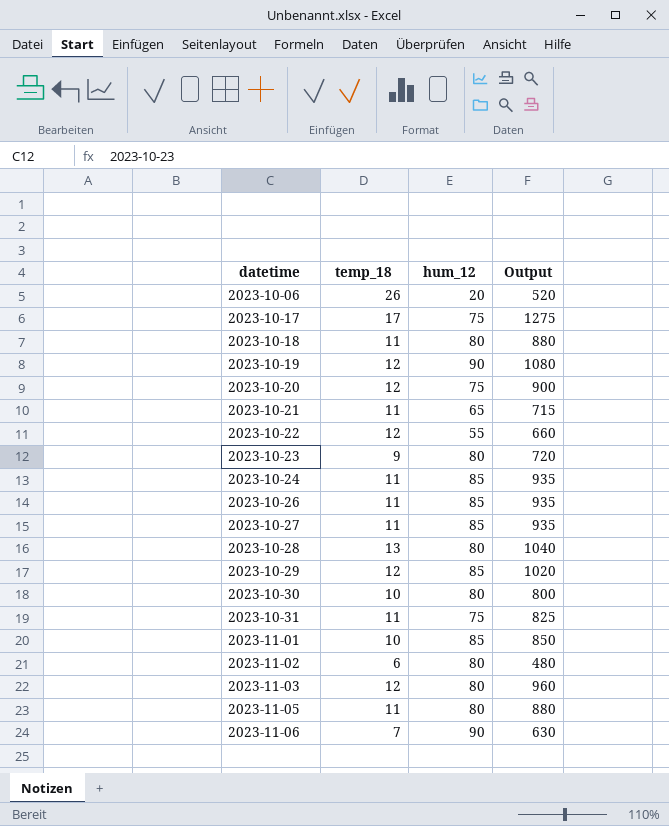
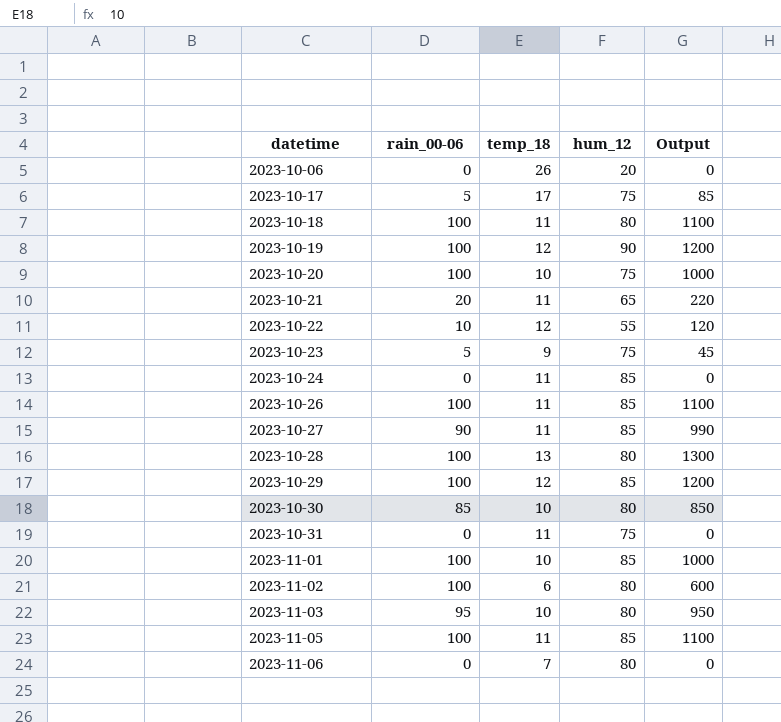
column rain_00-06 | position: none -> 2
column Output | formula: [temp_18] * [hum_12] -> [rain_00-06] * [temp_18]
2023-10-20 | temp_18: 12 -> 10
2023-10-23 | hum_12: 80 -> 75
2023-11-03 | temp_18: 12 -> 10
2023-11-05 | hum_12: 80 -> 85
2023-11-06 | hum_12: 90 -> 80

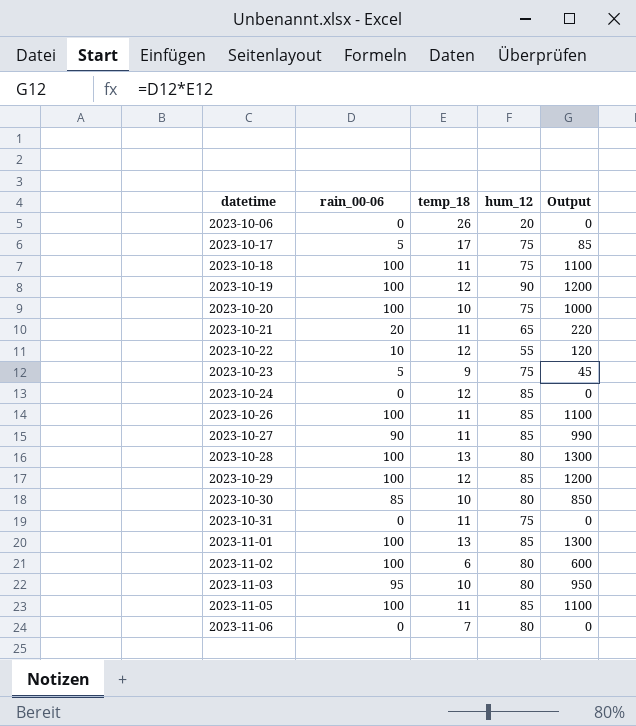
2023-10-18 | hum_12: 80 -> 75
2023-10-24 | temp_18: 11 -> 12
2023-11-01 | temp_18: 10 -> 13
2023-11-01 | Output: 1000 -> 1300

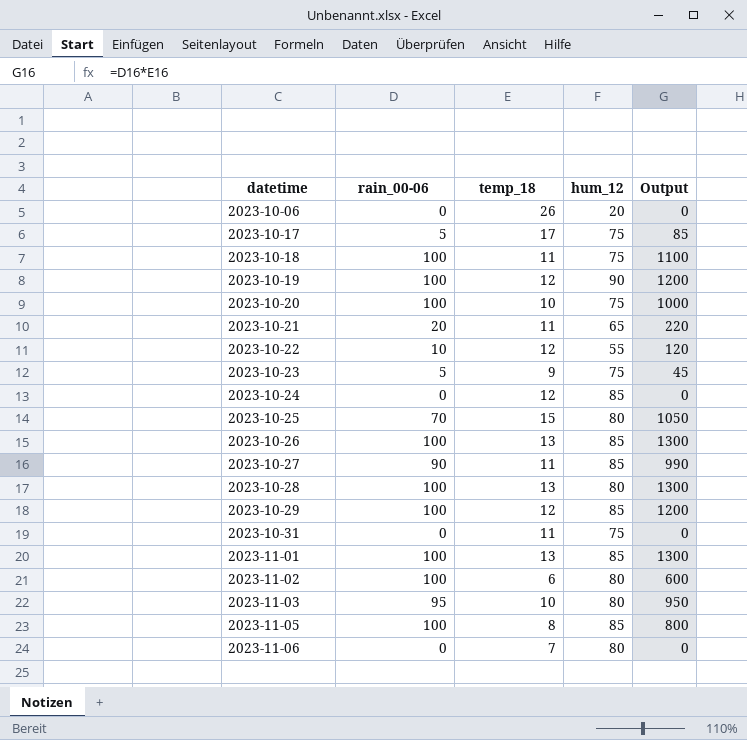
row 2023-10-30: 85 | 10 | 80 | 850 -> none
row 2023-10-25: none -> 70 | 15 | 80 | 1050
2023-10-26 | temp_18: 11 -> 13
2023-10-26 | Output: 1100 -> 1300
2023-11-05 | temp_18: 11 -> 8
2023-11-05 | Output: 1100 -> 800

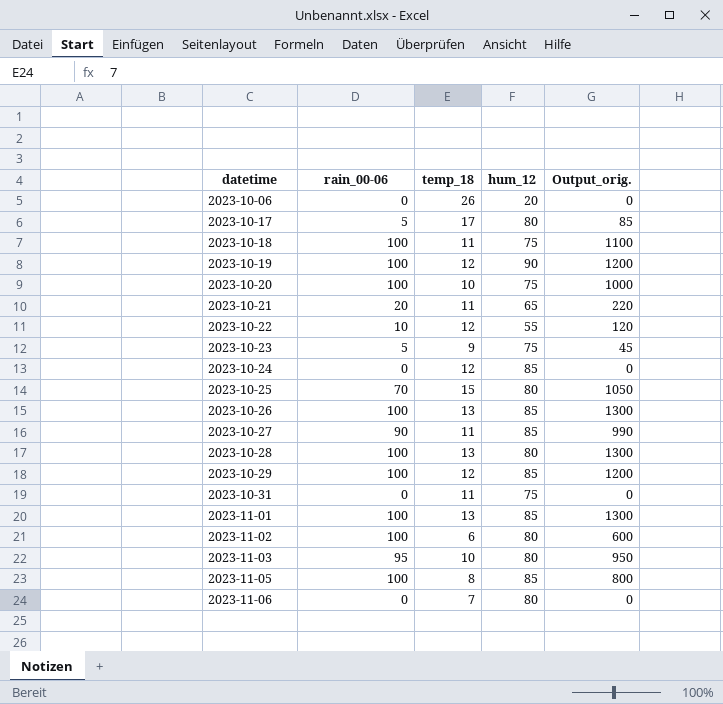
column name: Output -> Output_orig.
2023-10-17 | hum_12: 75 -> 80

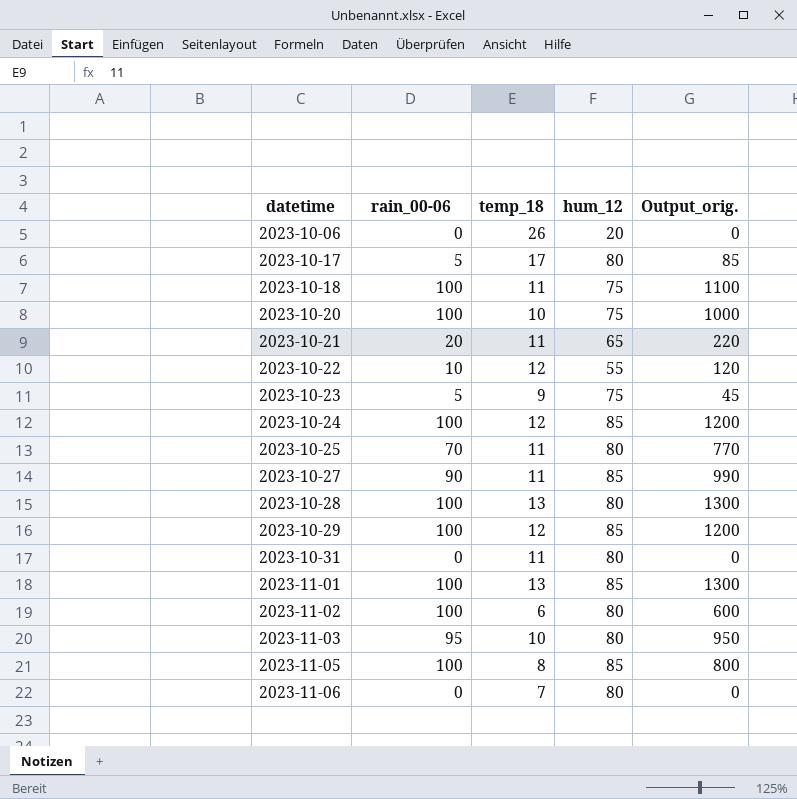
row 2023-10-19: 100 | 12 | 90 | 1200 -> none
row 2023-10-26: 100 | 13 | 85 | 1300 -> none
2023-10-24 | rain_00-06: 0 -> 100
2023-10-24 | Output_orig.: 0 -> 1200
2023-10-25 | temp_18: 15 -> 11
2023-10-25 | Output_orig.: 1050 -> 770
2023-10-31 | hum_12: 75 -> 80

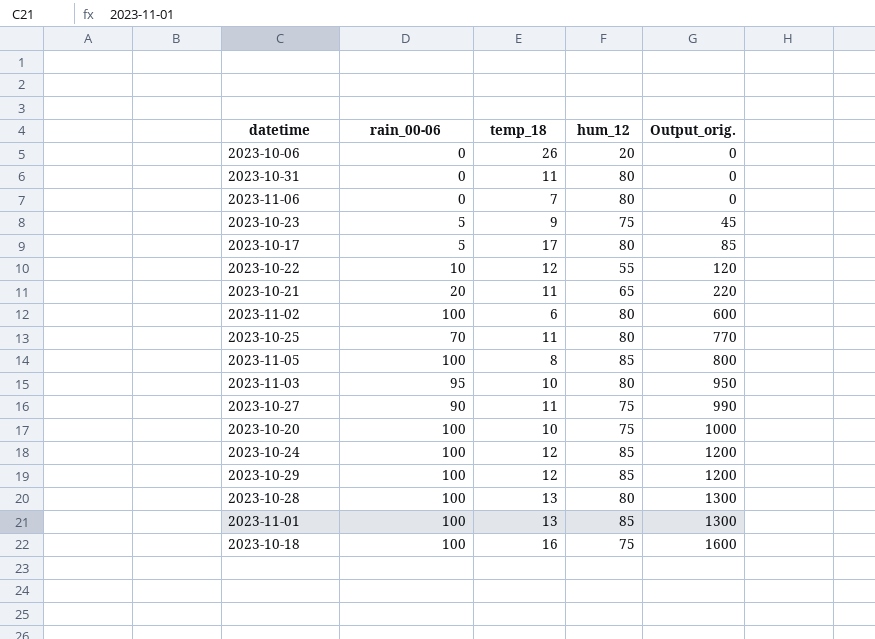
row order: datetime ascending -> Output_orig. ascending
2023-10-27 | hum_12: 85 -> 75
2023-10-18 | temp_18: 11 -> 16
2023-10-18 | Output_orig.: 1100 -> 1600

